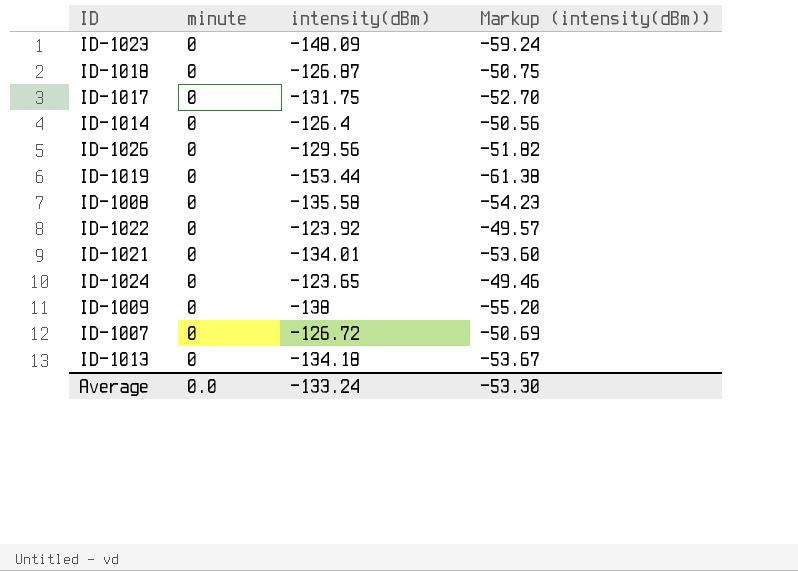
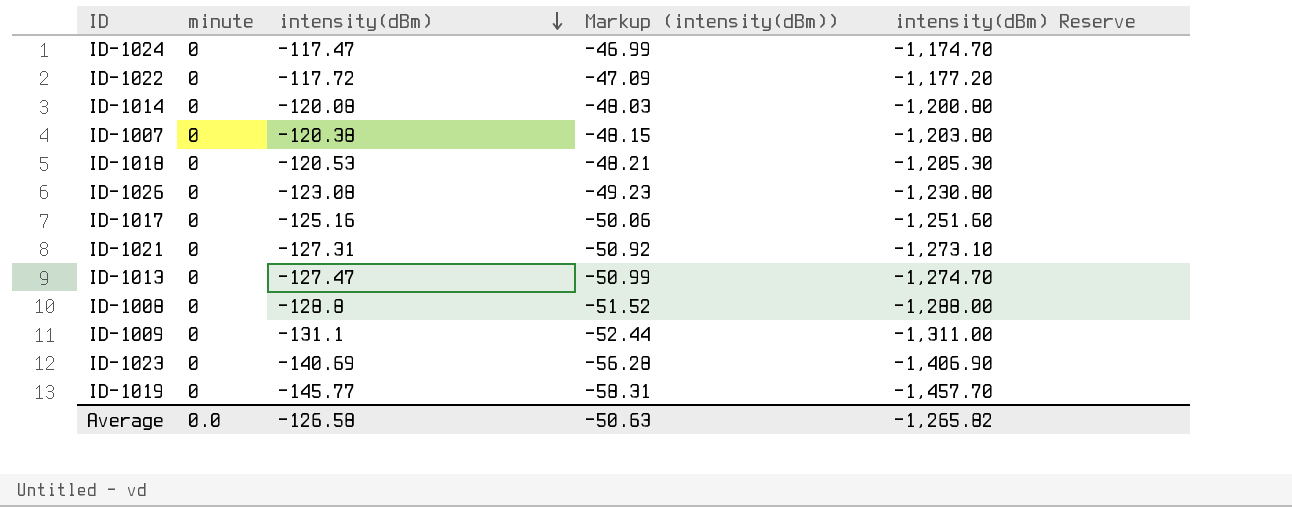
row order: none -> intensity(dBm) descending
column intensity(dBm) Reserve | formula: none -> [intensity(dBm)] * 10
ID-1024 | intensity(dBm): -123.65 -> -117.47
ID-1024 | Markup (intensity(dBm)): -49.46 -> -46.99
ID-1022 | intensity(dBm): -123.92 -> -117.72
ID-1022 | Markup (intensity(dBm)): -49.57 -> -47.09
ID-1014 | intensity(dBm): -126.4 -> -120.08
ID-1014 | Markup (intensity(dBm)): -50.56 -> -48.03
ID-1007 | intensity(dBm): -126.72 -> -120.38
ID-1007 | Markup (intensity(dBm)): -50.69 -> -48.15
ID-1018 | intensity(dBm): -126.87 -> -120.53
ID-1018 | Markup (intensity(dBm)): -50.75 -> -48.21
ID-1026 | intensity(dBm): -129.56 -> -123.08
ID-1026 | Markup (intensity(dBm)): -51.82 -> -49.23
ID-1017 | intensity(dBm): -131.75 -> -125.16
ID-1017 | Markup (intensity(dBm)): -52.70 -> -50.06
ID-1021 | intensity(dBm): -134.01 -> -127.31
ID-1021 | Markup (intensity(dBm)): -53.60 -> -50.92
ID-1013 | intensity(dBm): -134.18 -> -127.47
ID-1013 | Markup (intensity(dBm)): -53.67 -> -50.99
ID-1008 | intensity(dBm): -135.58 -> -128.8
ID-1008 | Markup (intensity(dBm)): -54.23 -> -51.52
ID-1009 | intensity(dBm): -138 -> -131.1
ID-1009 | Markup (intensity(dBm)): -55.20 -> -52.44
ID-1023 | intensity(dBm): -148.09 -> -140.69
ID-1023 | Markup (intensity(dBm)): -59.24 -> -56.28
ID-1019 | intensity(dBm): -153.44 -> -145.77
ID-1019 | Markup (intensity(dBm)): -61.38 -> -58.31
Average | intensity(dBm): -133.24 -> -126.58
Average | Markup (intensity(dBm)): -53.30 -> -50.63

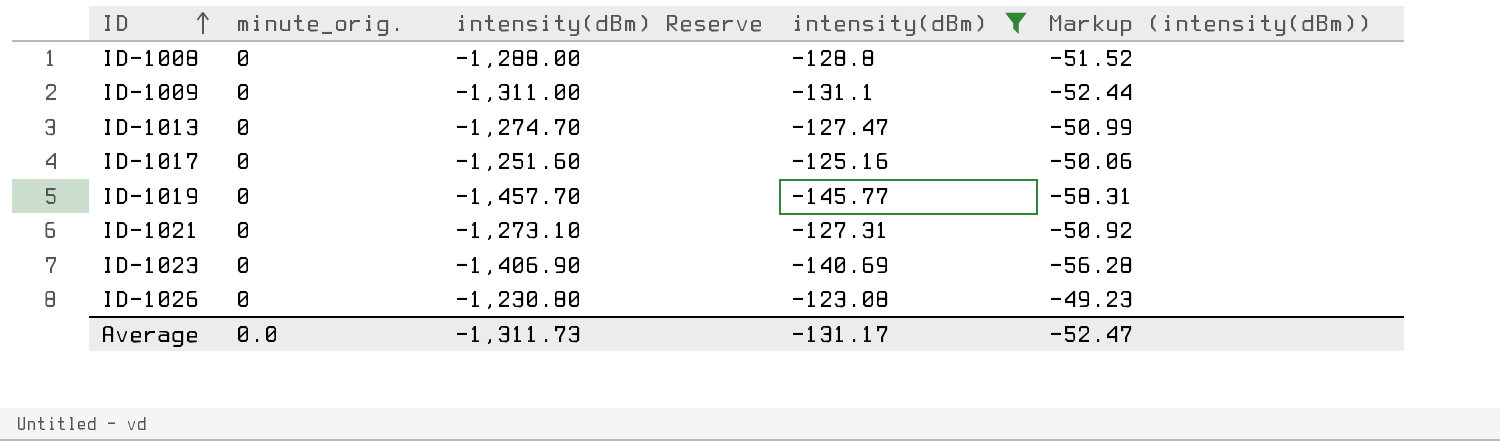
filter: none -> intensity(dBm) <= -123.08
row order: intensity(dBm) descending -> ID ascending
column name: minute -> minute_orig.
column intensity(dBm) Reserve | position: 5 -> 3
Average | intensity(dBm) Reserve: -1,265.82 -> -1,311.73
Average | intensity(dBm): -126.58 -> -131.17
Average | Markup (intensity(dBm)): -50.63 -> -52.47

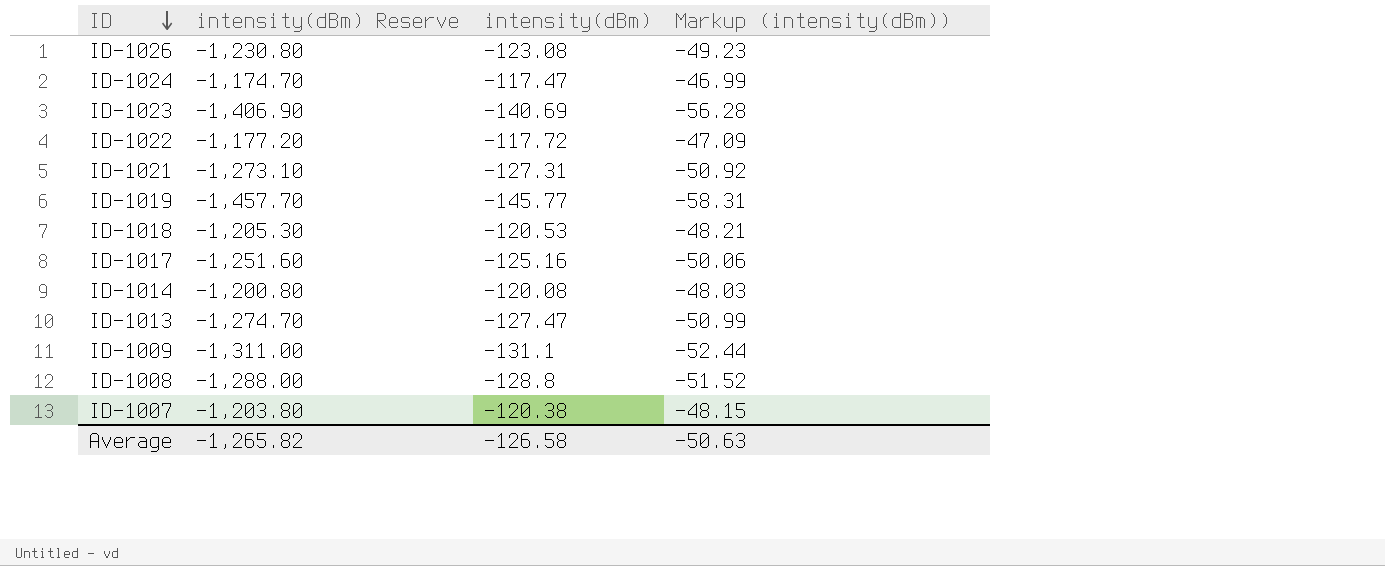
filter: intensity(dBm) <= -123.08 -> none
row order: ID ascending -> ID descending
column minute_orig. | position: 2 -> none
Average | intensity(dBm) Reserve: -1,311.73 -> -1,265.82
Average | intensity(dBm): -131.17 -> -126.58
Average | Markup (intensity(dBm)): -52.47 -> -50.63

